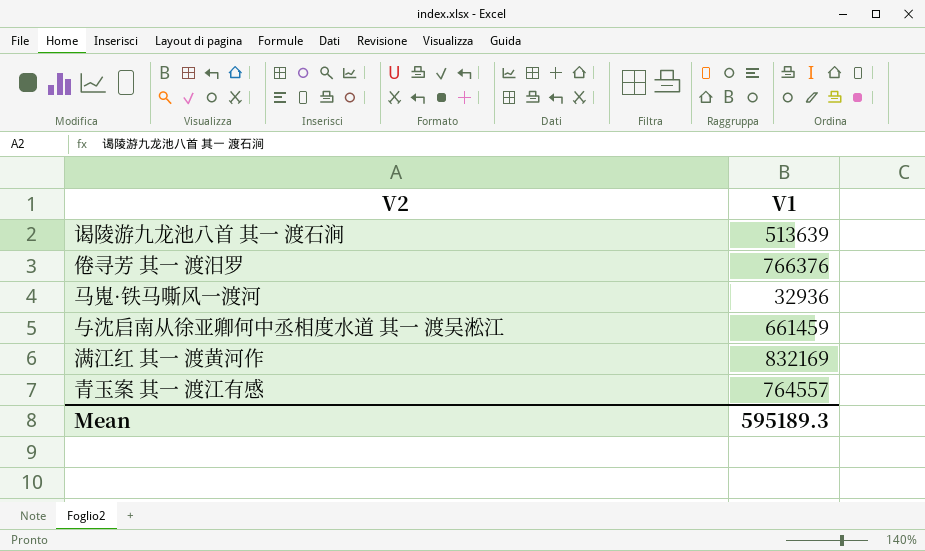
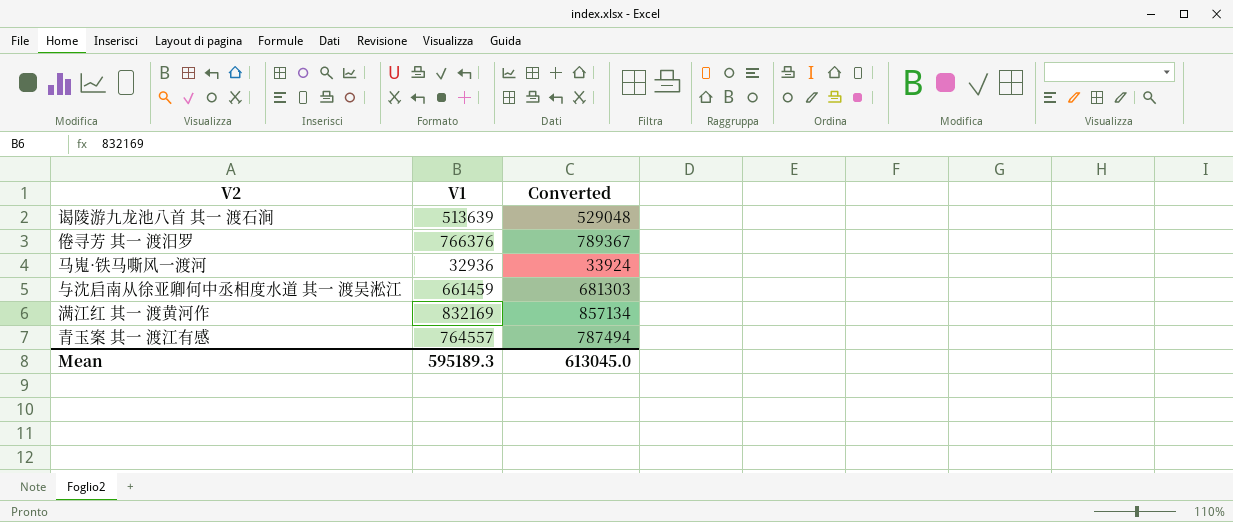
column Converted | formula: none -> [V1] * 1.03

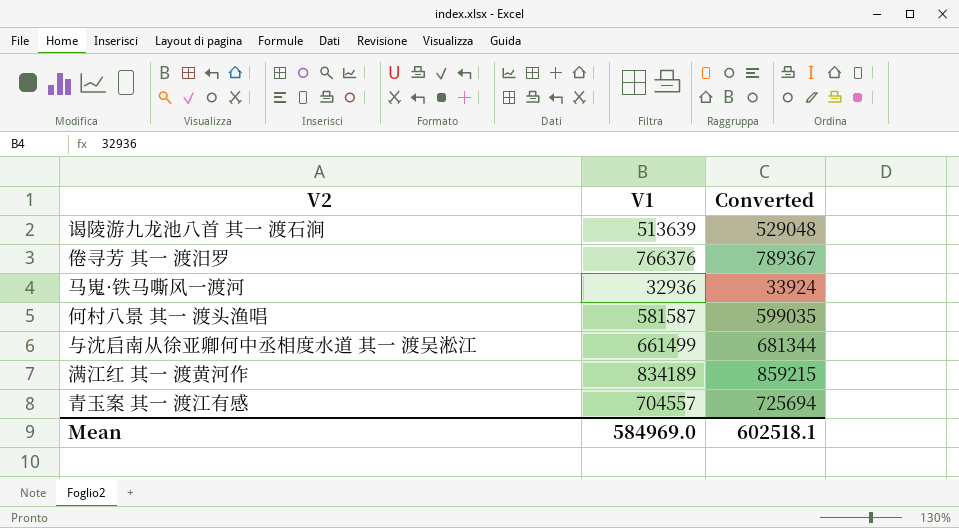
row 何村八景 其一 渡头渔唱: none -> 581587 | 599035
与沈启南从徐亚卿何中丞相度水道 其一 渡吴淞江 | V1: 661459 -> 661499
与沈启南从徐亚卿何中丞相度水道 其一 渡吴淞江 | Converted: 681303 -> 681344
满江红 其一 渡黄河作 | V1: 832169 -> 834189
满江红 其一 渡黄河作 | Converted: 857134 -> 859215
青玉案 其一 渡江有感 | V1: 764557 -> 704557
青玉案 其一 渡江有感 | Converted: 787494 -> 725694
Mean | V1: 595189.3 -> 584969.0
Mean | Converted: 613045.0 -> 602518.1

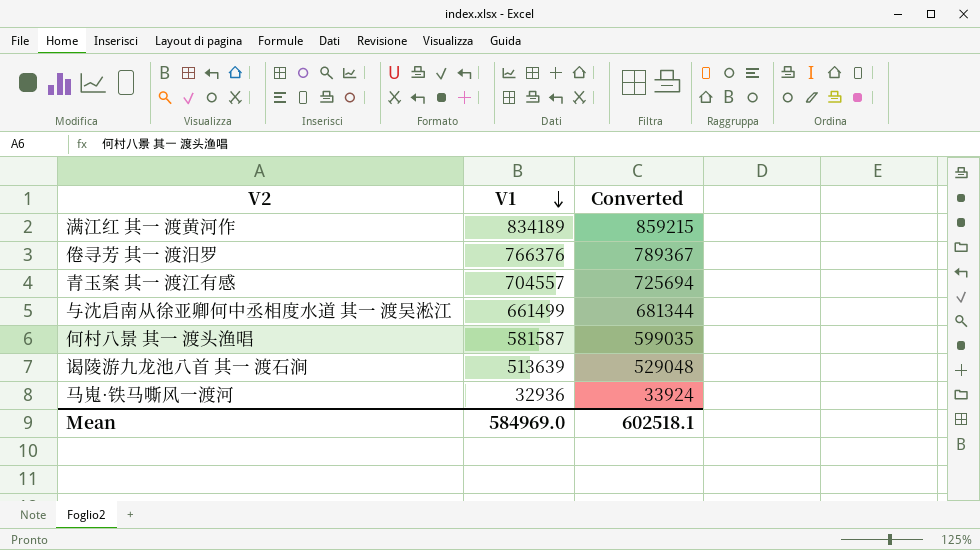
row order: none -> V1 descending

